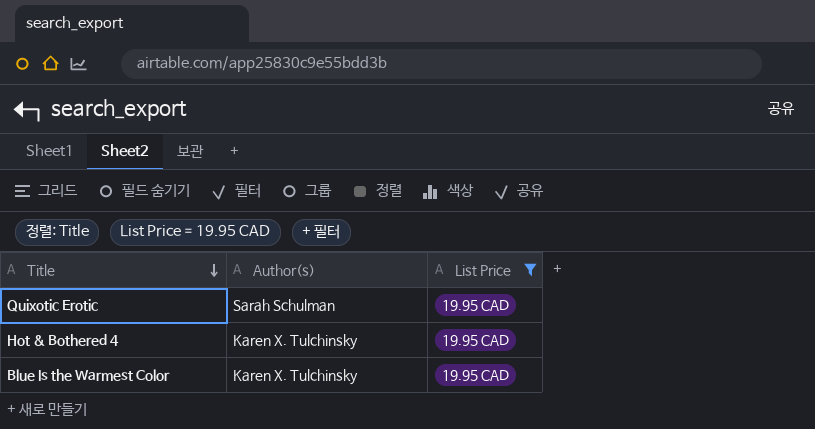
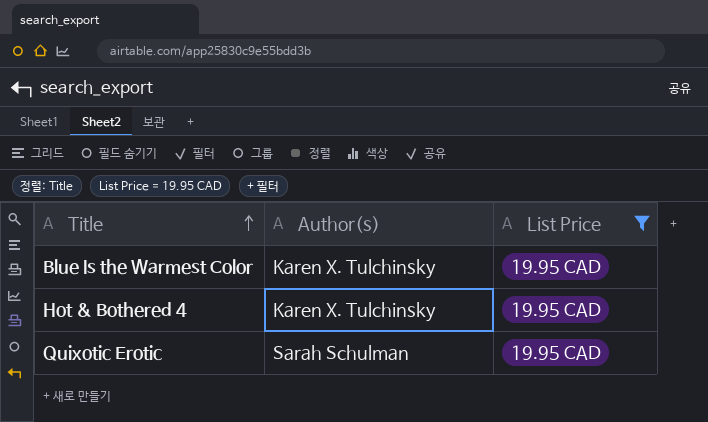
row order: Title descending -> Title ascending

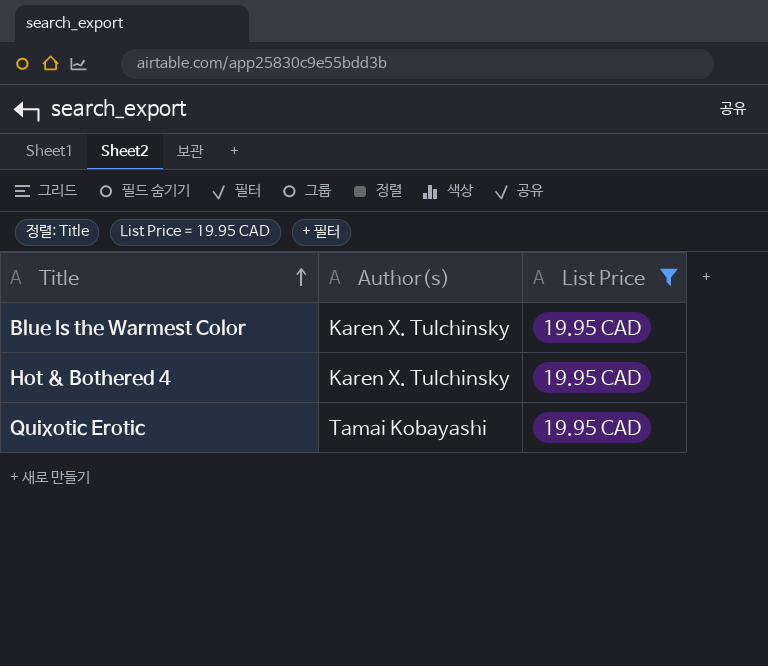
Quixotic Erotic | Author(s): Sarah Schulman -> Tamai Kobayashi

